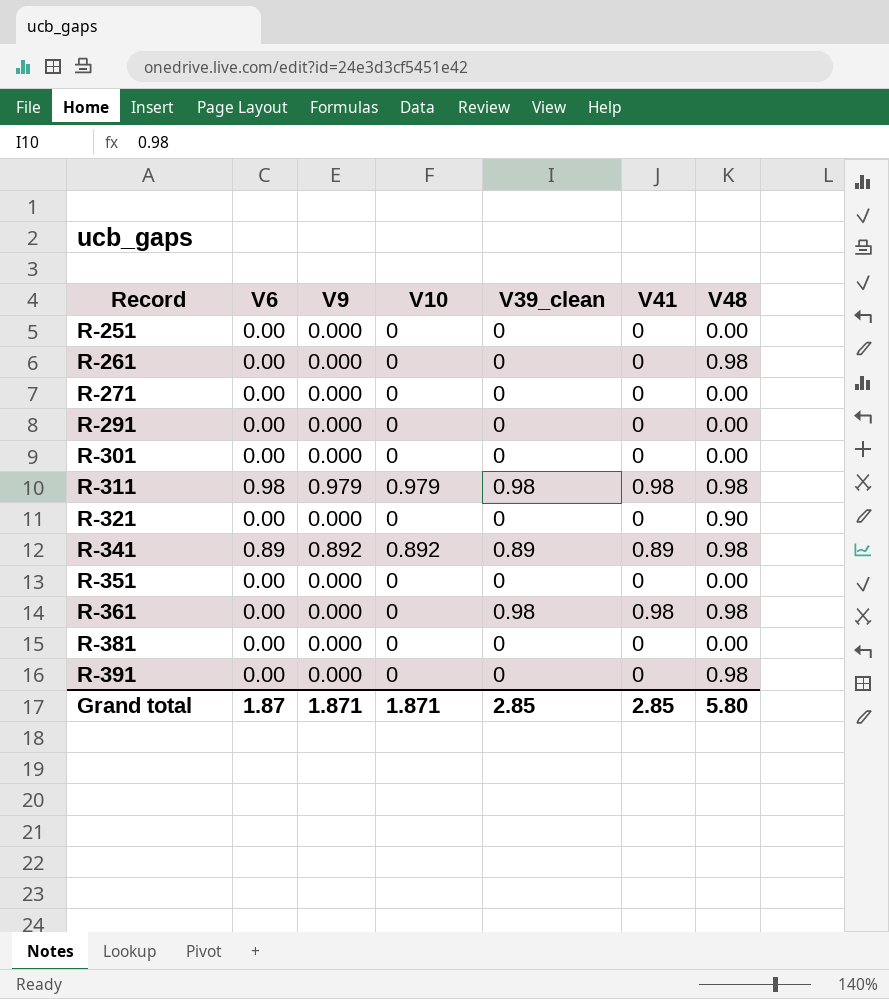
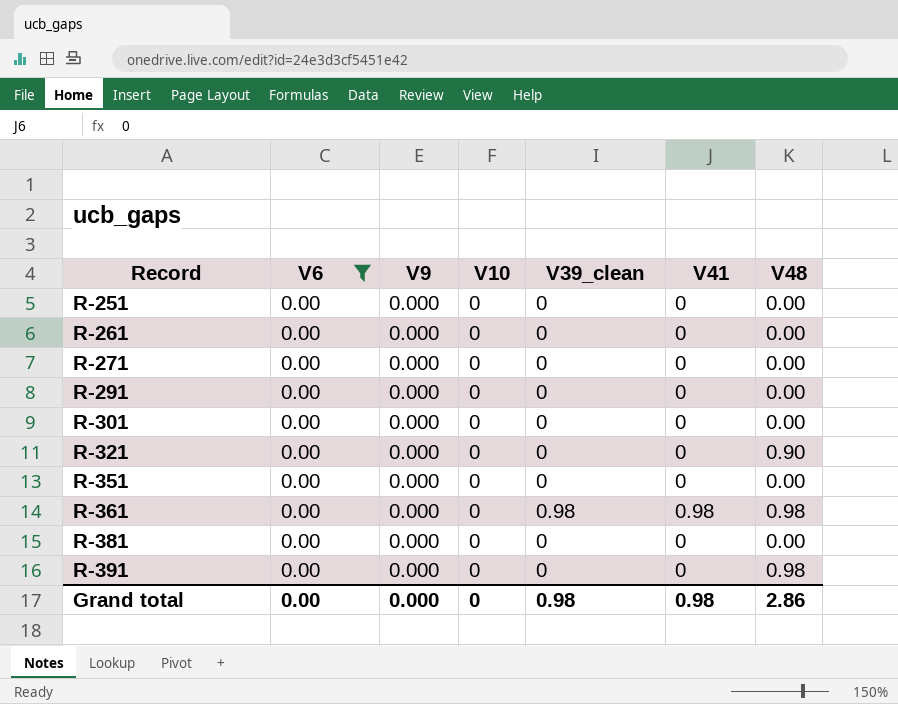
filter: none -> V6 = 0.00
R-261 | V48: 0.98 -> 0.00
Grand total | V6: 1.87 -> 0.00
Grand total | V9: 1.871 -> 0.000
Grand total | V10: 1.871 -> 0
Grand total | V39_clean: 2.85 -> 0.98
Grand total | V41: 2.85 -> 0.98
Grand total | V48: 5.80 -> 2.86

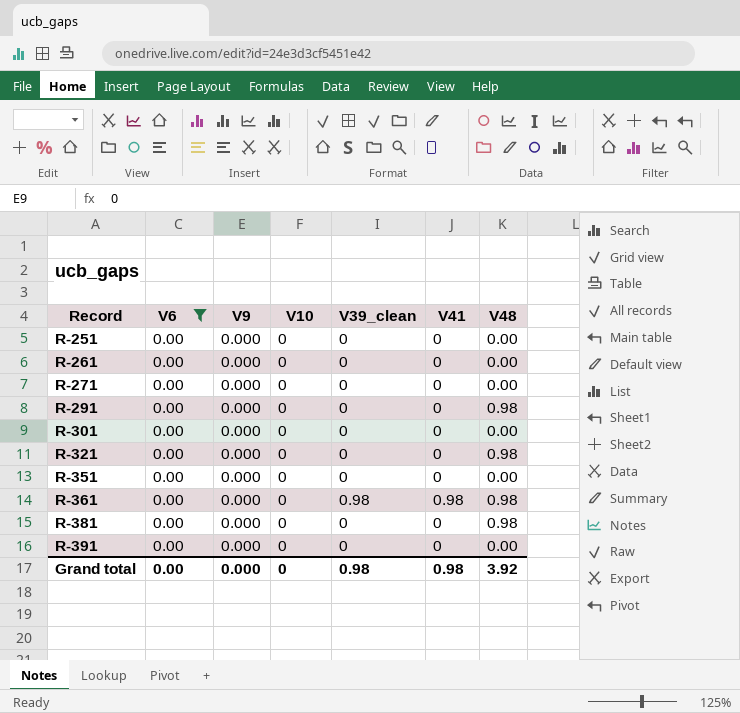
R-291 | V48: 0.00 -> 0.98
R-321 | V48: 0.90 -> 0.98
R-381 | V48: 0.00 -> 0.98
R-391 | V48: 0.98 -> 0.00
Grand total | V48: 2.86 -> 3.92

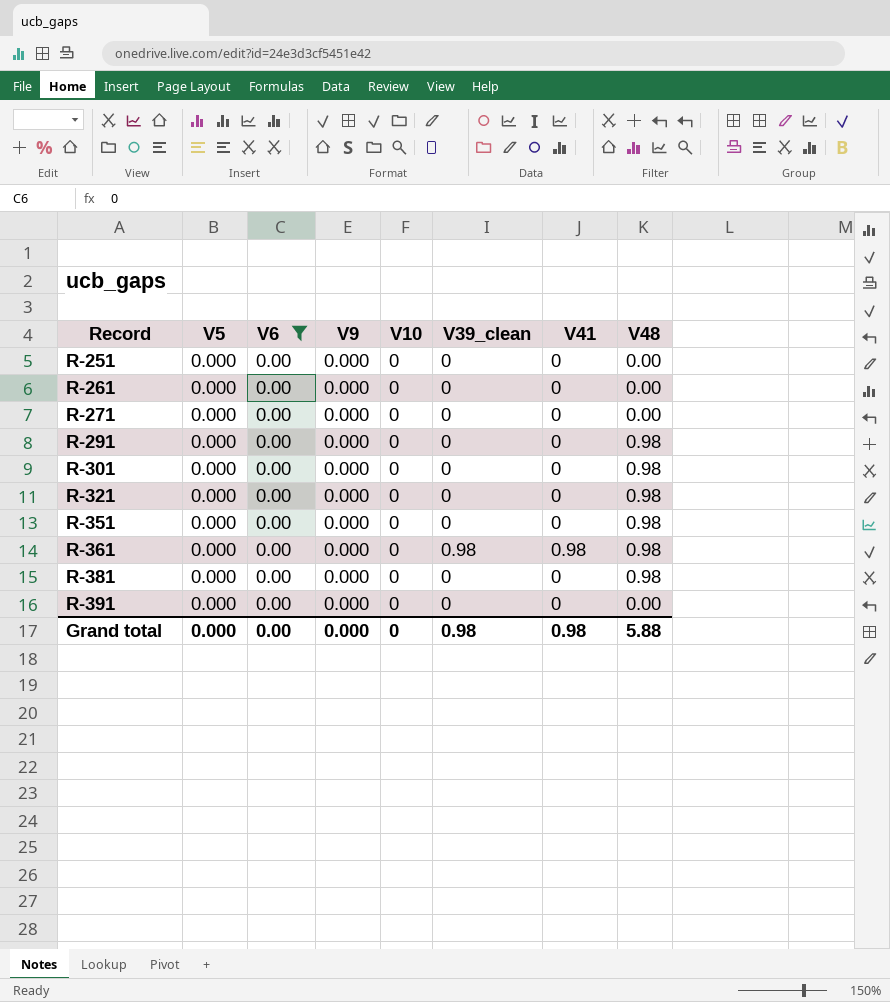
column V5 | position: none -> 2
R-301 | V48: 0.00 -> 0.98
R-351 | V48: 0.00 -> 0.98
Grand total | V48: 3.92 -> 5.88

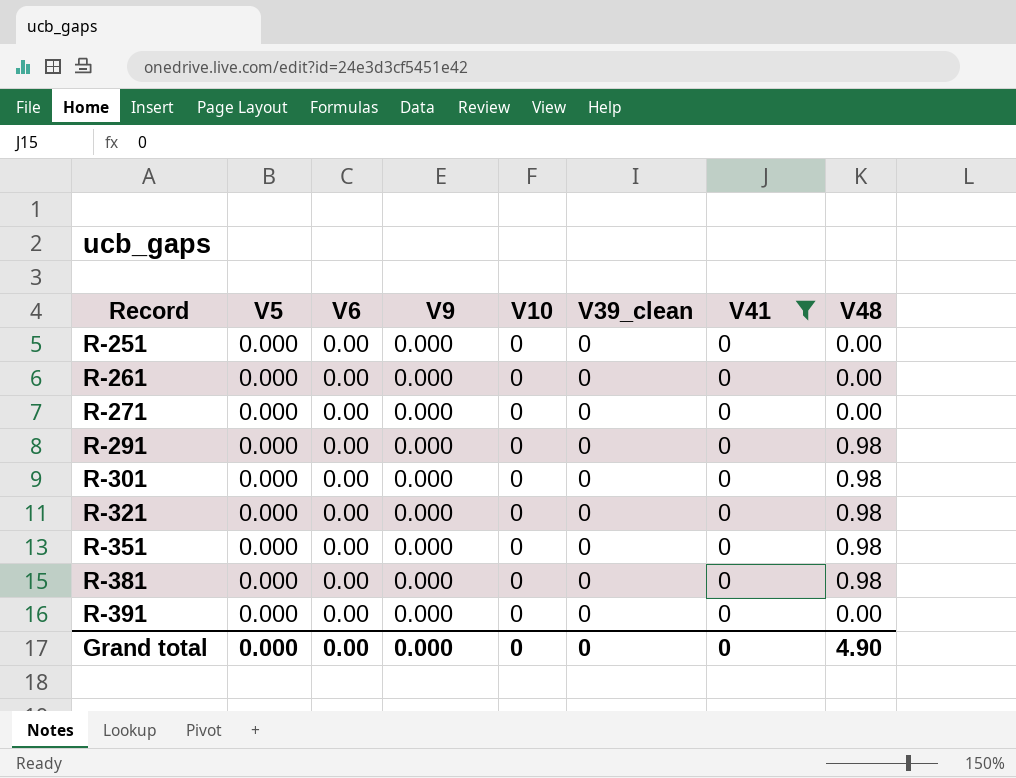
filter: V6 = 0.00 -> V41 = 0
Grand total | V39_clean: 0.98 -> 0
Grand total | V41: 0.98 -> 0
Grand total | V48: 5.88 -> 4.90

